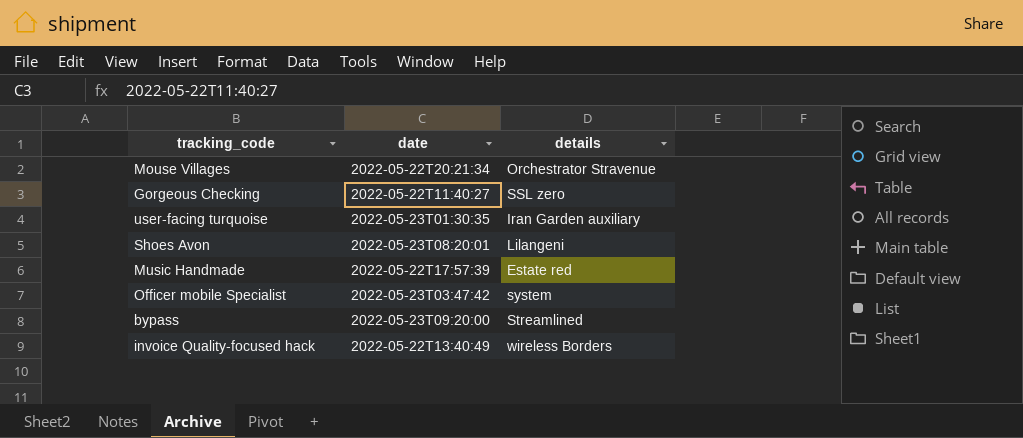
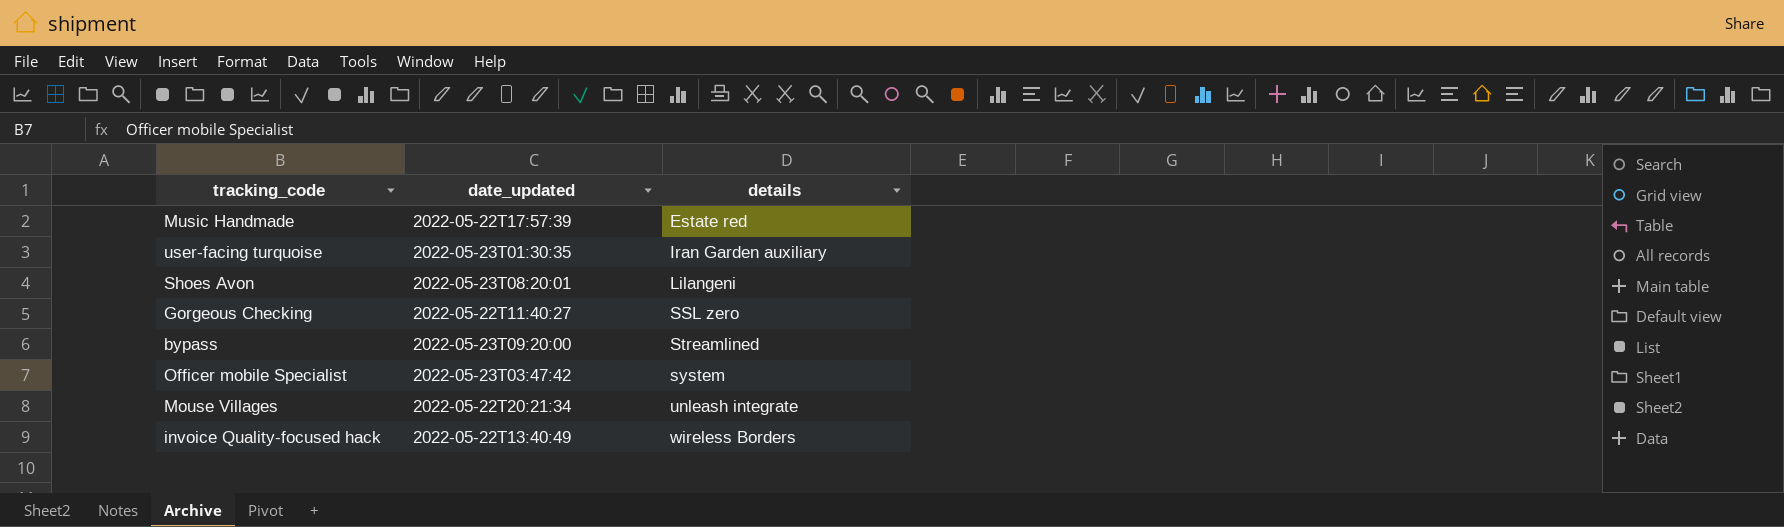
row order: none -> details ascending
column name: date -> date_updated
Mouse Villages | details: Orchestrator Stravenue -> unleash integrate

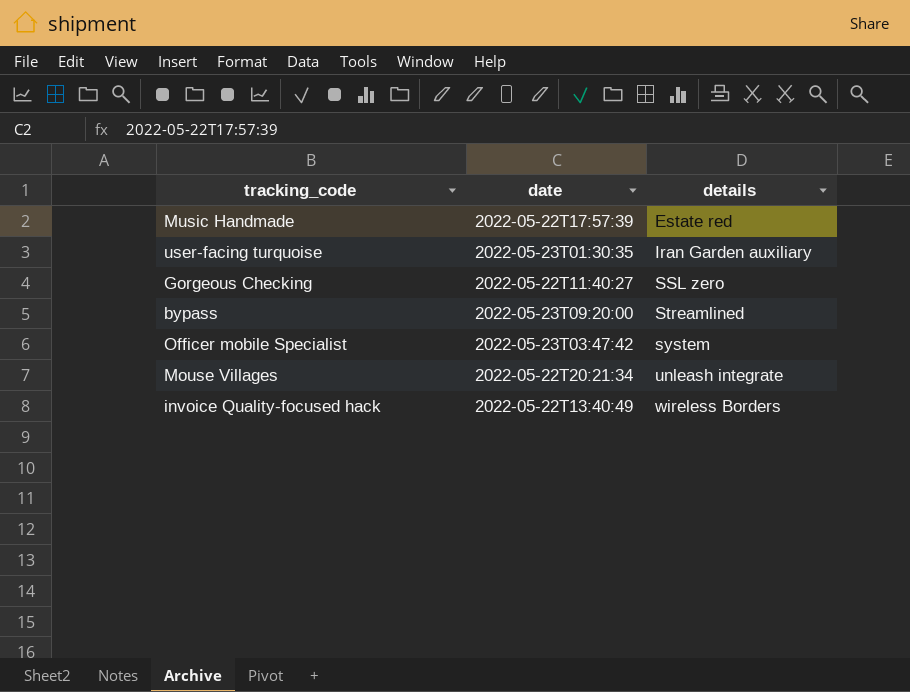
column name: date_updated -> date
row Shoes Avon: 2022-05-23T08:20:01 | Lilangeni -> none

